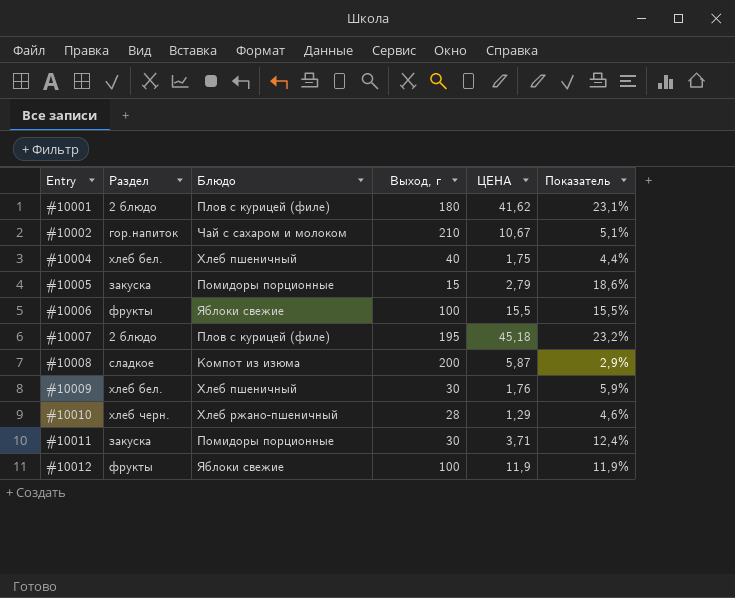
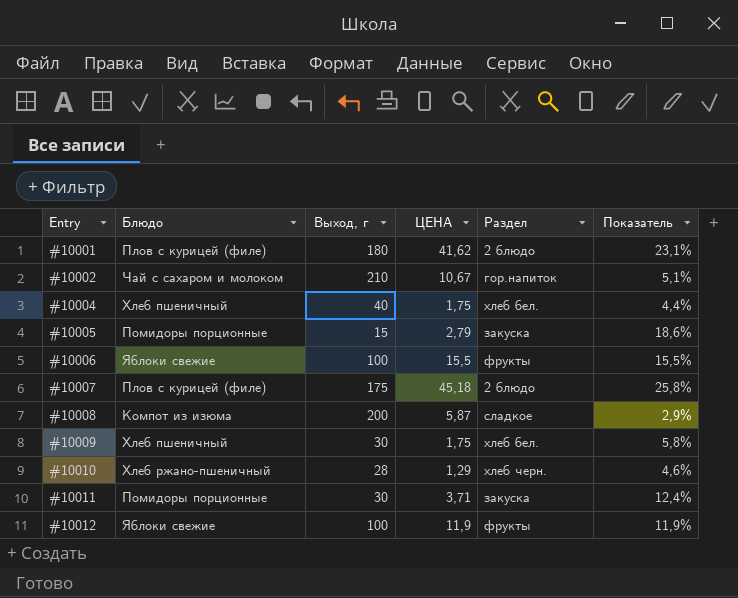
column Раздел | position: 2 -> 5
#10007 | Выход, г: 195 -> 175
#10007 | Показатель: 23,2% -> 25,8%
#10009 | ЦЕНА: 1,76 -> 1,75
#10009 | Показатель: 5,9% -> 5,8%

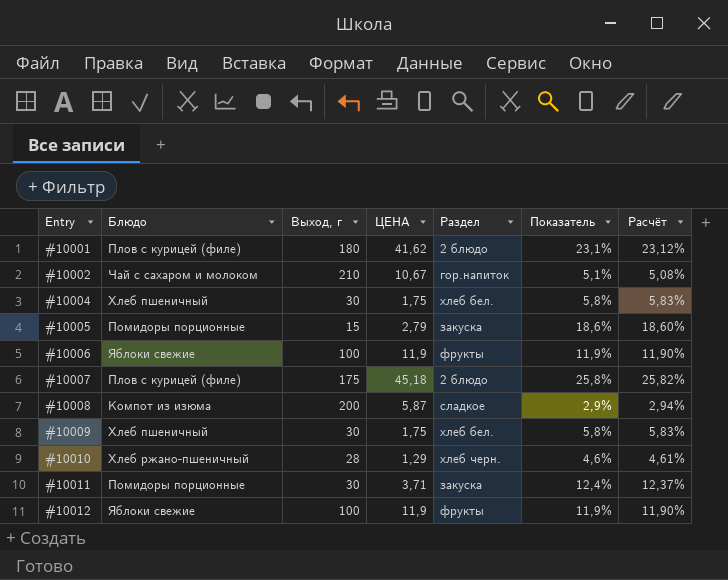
column Расчёт | formula: none -> [ЦЕНА] / [Выход, г]
#10004 | Выход, г: 40 -> 30
#10004 | Показатель: 4,4% -> 5,8%
#10006 | ЦЕНА: 15,5 -> 11,9
#10006 | Показатель: 15,5% -> 11,9%

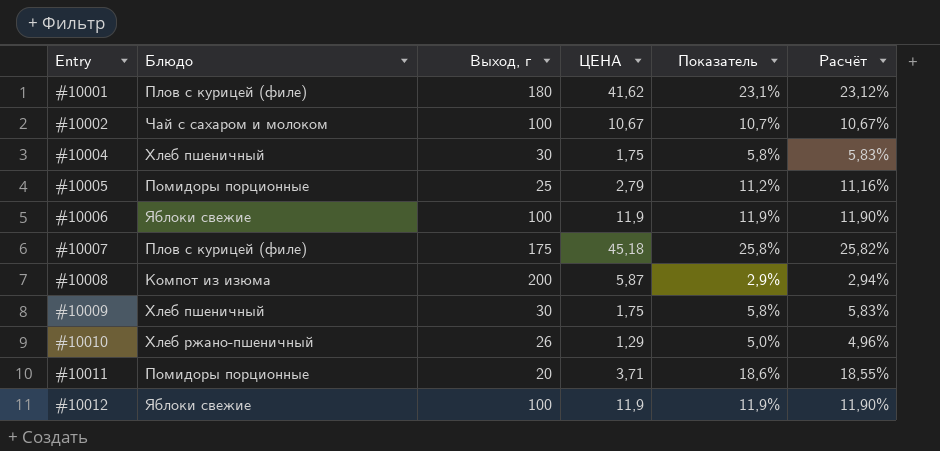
column Раздел | position: 5 -> none
#10002 | Выход, г: 210 -> 100
#10002 | Показатель: 5,1% -> 10,7%
#10002 | Расчёт: 5,08% -> 10,67%
#10005 | Выход, г: 15 -> 25
#10005 | Показатель: 18,6% -> 11,2%
#10005 | Расчёт: 18,60% -> 11,16%
#10010 | Выход, г: 28 -> 26
#10010 | Показатель: 4,6% -> 5,0%
#10010 | Расчёт: 4,61% -> 4,96%
#10011 | Выход, г: 30 -> 20
#10011 | Показатель: 12,4% -> 18,6%
#10011 | Расчёт: 12,37% -> 18,55%

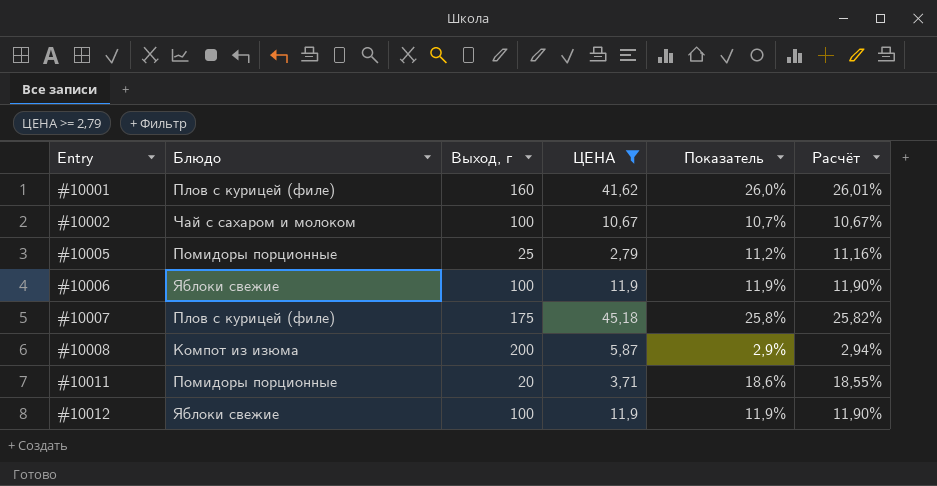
filter: none -> ЦЕНА >= 2,79
#10001 | Выход, г: 180 -> 160
#10001 | Показатель: 23,1% -> 26,0%
#10001 | Расчёт: 23,12% -> 26,01%

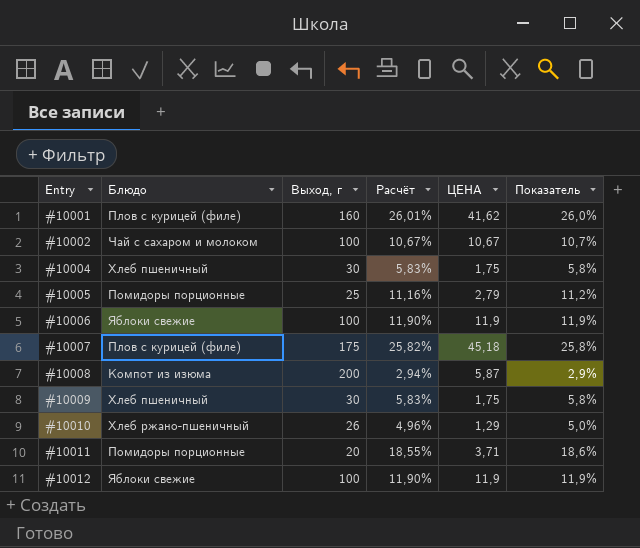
filter: ЦЕНА >= 2,79 -> none
column Расчёт | position: 6 -> 4

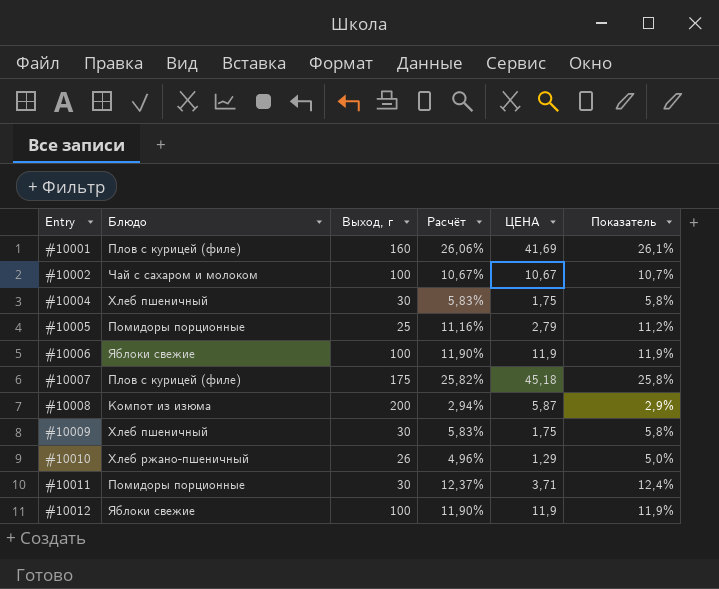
#10001 | Расчёт: 26,01% -> 26,06%
#10001 | ЦЕНА: 41,62 -> 41,69
#10001 | Показатель: 26,0% -> 26,1%
#10011 | Выход, г: 20 -> 30
#10011 | Расчёт: 18,55% -> 12,37%
#10011 | Показатель: 18,6% -> 12,4%

